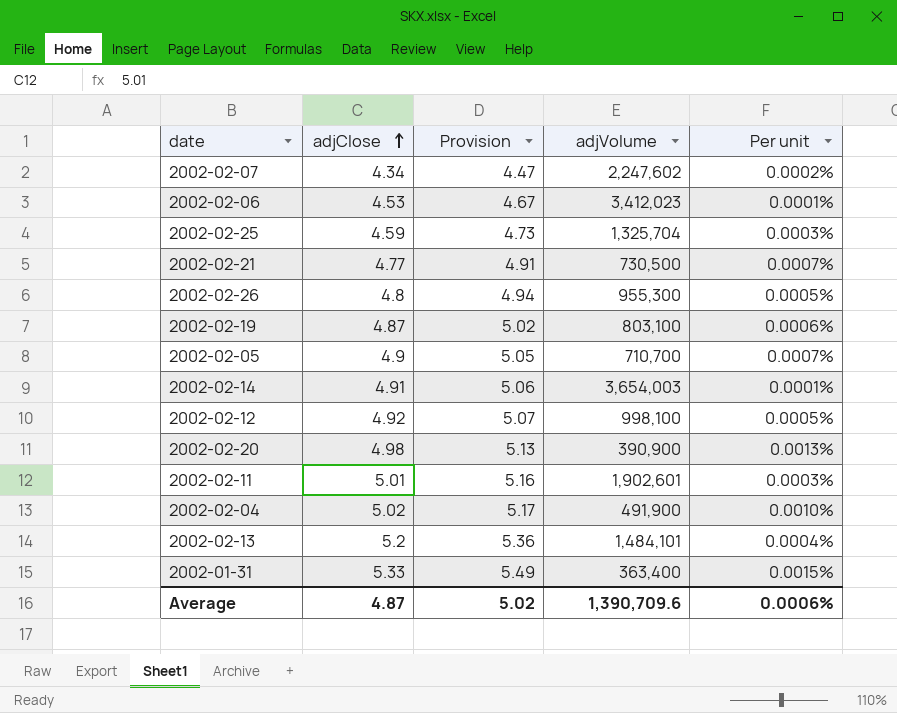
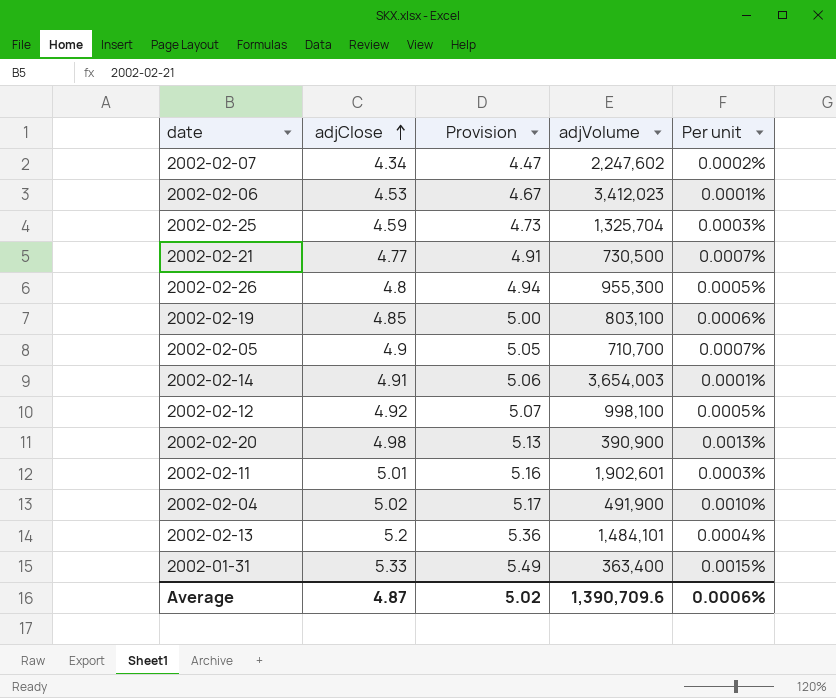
2002-02-19 | adjClose: 4.87 -> 4.85
2002-02-19 | Provision: 5.02 -> 5.00

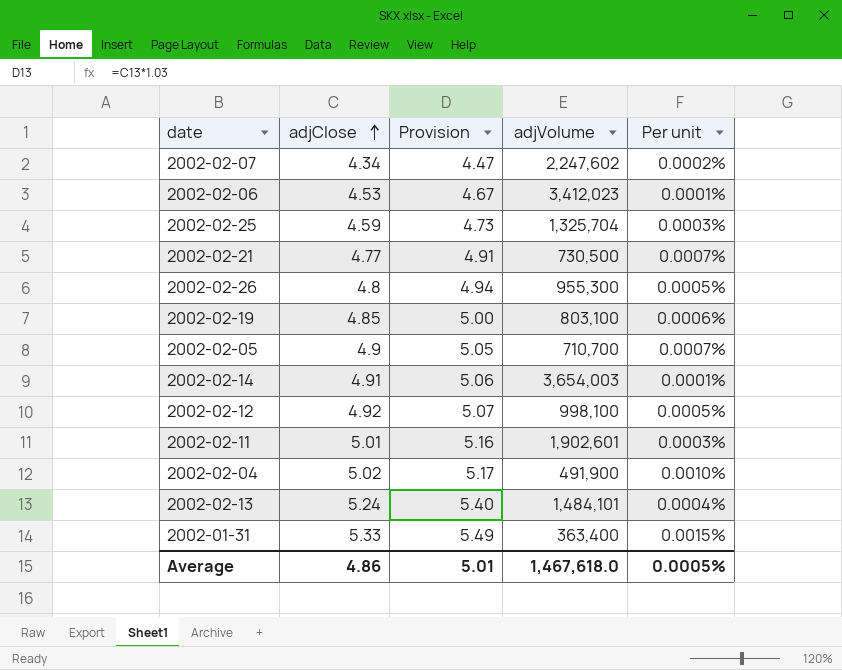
row 2002-02-20: 4.98 | 5.13 | 390,900 | 0.0013% -> none
2002-02-13 | adjClose: 5.2 -> 5.24
2002-02-13 | Provision: 5.36 -> 5.40
Average | adjClose: 4.87 -> 4.86
Average | Provision: 5.02 -> 5.01
Average | adjVolume: 1,390,709.6 -> 1,467,618.0
Average | Per unit: 0.0006% -> 0.0005%

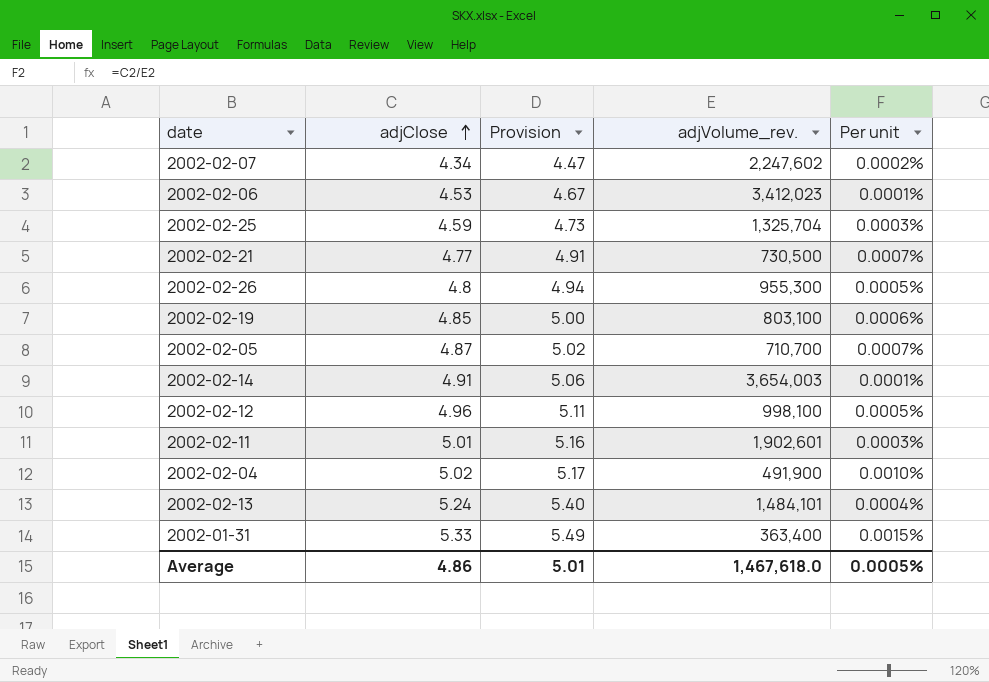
column name: adjVolume -> adjVolume_rev.
2002-02-05 | adjClose: 4.9 -> 4.87
2002-02-05 | Provision: 5.05 -> 5.02
2002-02-12 | adjClose: 4.92 -> 4.96
2002-02-12 | Provision: 5.07 -> 5.11

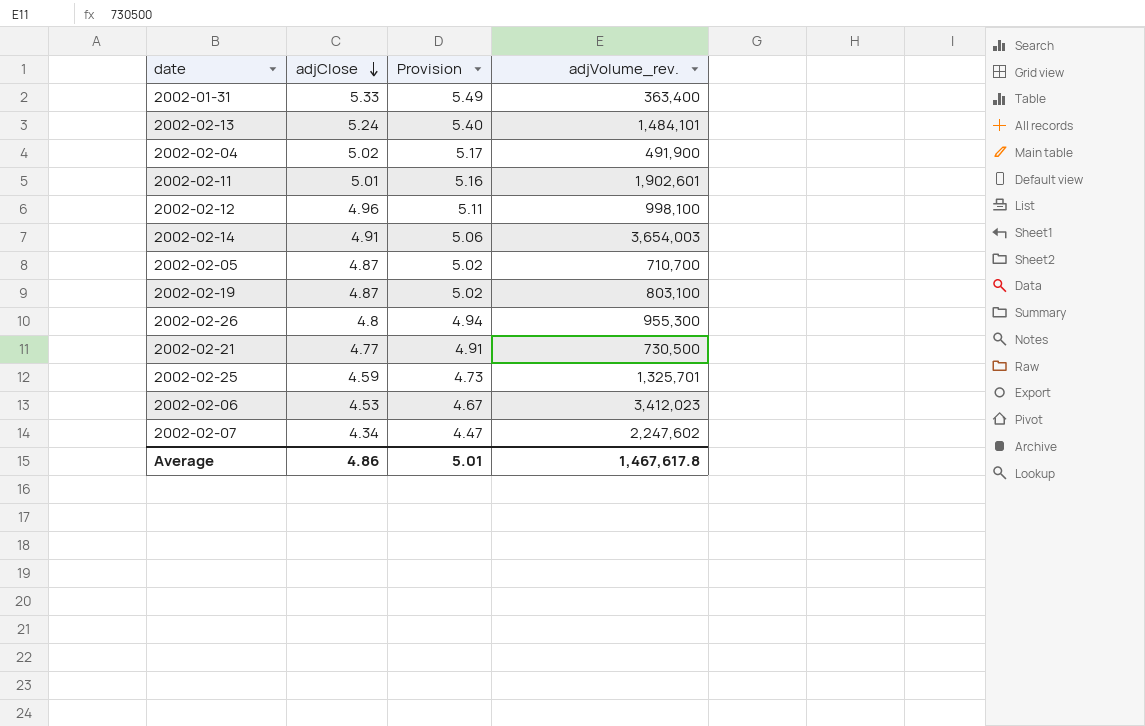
row order: adjClose ascending -> adjClose descending
column Per unit | formula: [adjClose] / [adjVolume_rev.] -> none
2002-02-19 | adjClose: 4.85 -> 4.87
2002-02-19 | Provision: 5.00 -> 5.02
2002-02-25 | adjVolume_rev.: 1,325,704 -> 1,325,701
Average | adjVolume_rev.: 1,467,618.0 -> 1,467,617.8

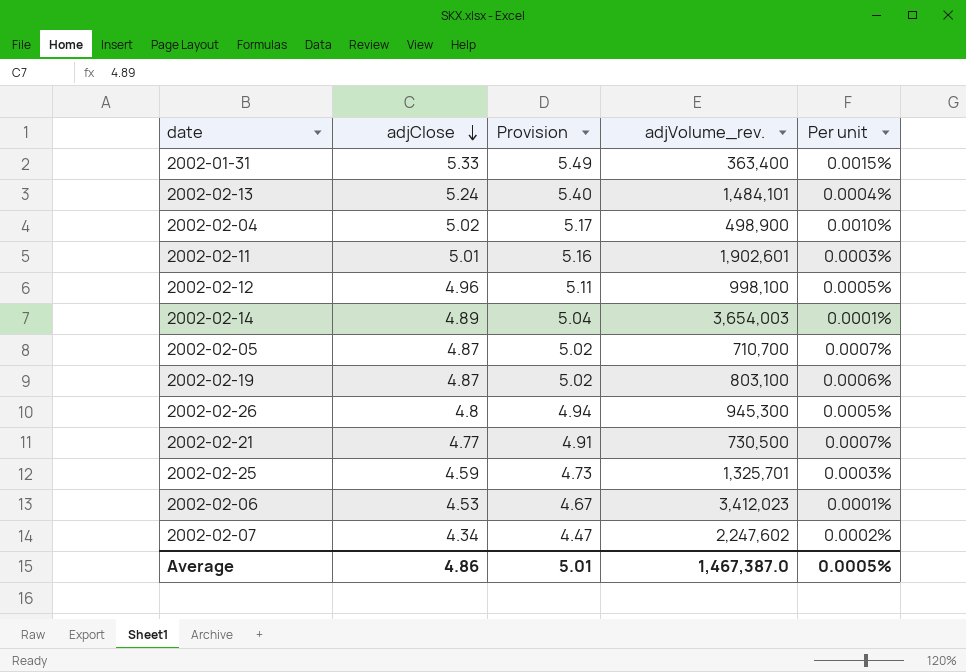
column Per unit | formula: none -> [adjClose] / [adjVolume_rev.]
2002-02-04 | adjVolume_rev.: 491,900 -> 498,900
2002-02-14 | adjClose: 4.91 -> 4.89
2002-02-14 | Provision: 5.06 -> 5.04
2002-02-26 | adjVolume_rev.: 955,300 -> 945,300
Average | adjVolume_rev.: 1,467,617.8 -> 1,467,387.0

